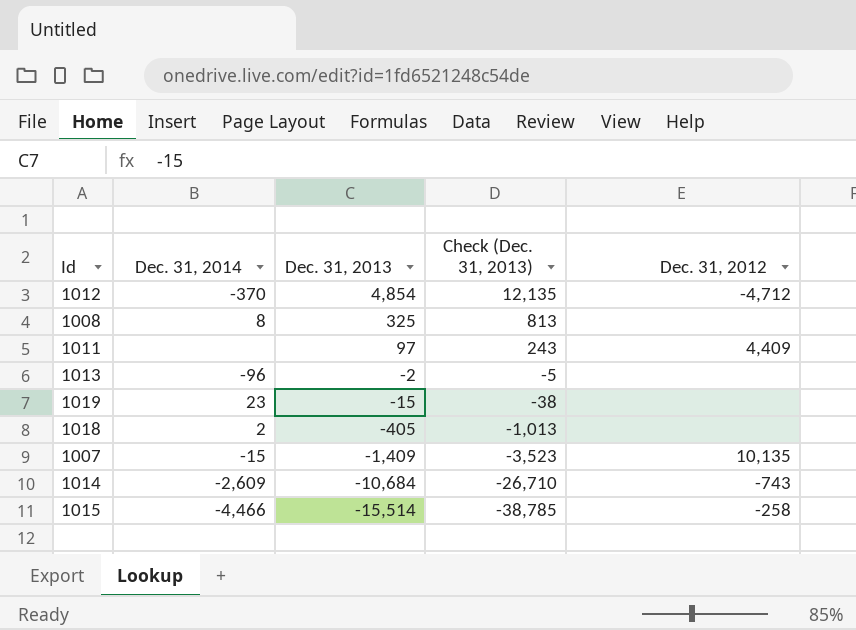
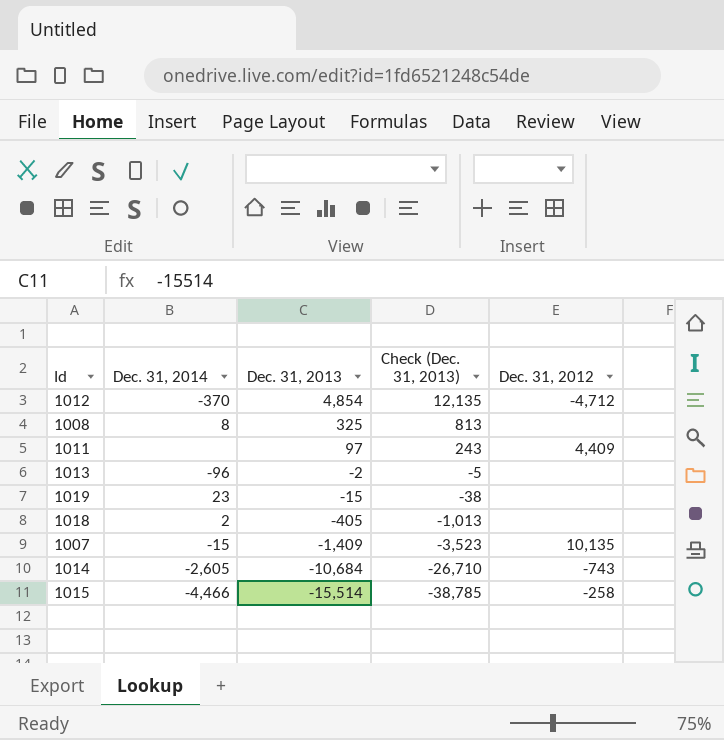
1014 | Dec. 31, 2014: -2,609 -> -2,605

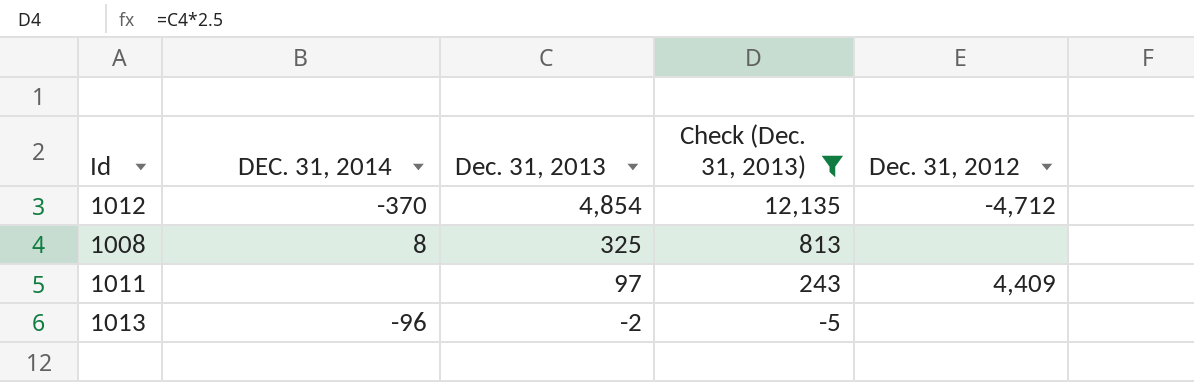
filter: none -> Check (Dec. 31, 2013) >= -5
column name: Dec. 31, 2014 -> DEC. 31, 2014

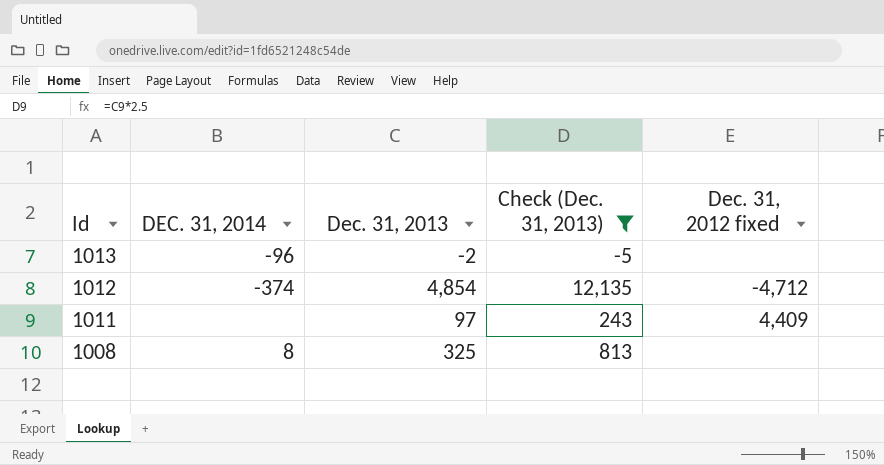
row order: Dec. 31, 2013 descending -> Id descending
column name: Dec. 31, 2012 -> Dec. 31, 2012 fixed
1012 | DEC. 31, 2014: -370 -> -374

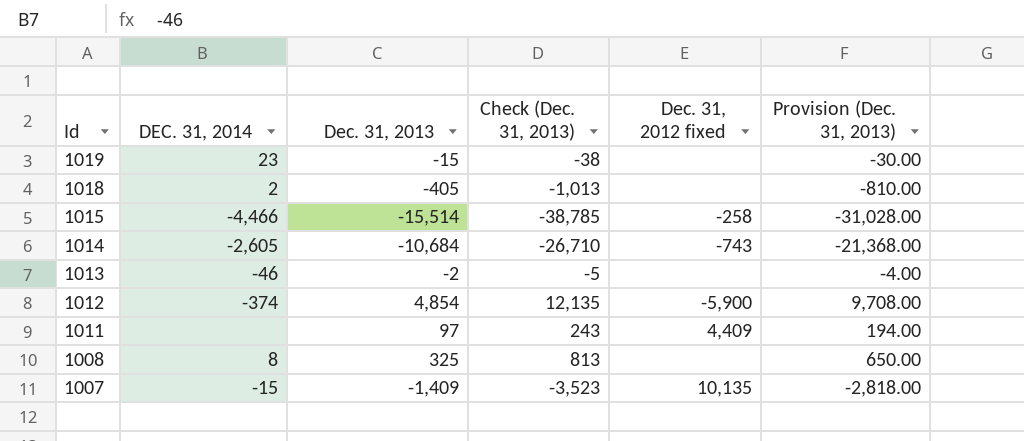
filter: Check (Dec. 31, 2013) >= -5 -> none
column Provision (Dec. 31, 2013) | formula: none -> [Dec. 31, 2013] * 2
1013 | DEC. 31, 2014: -96 -> -46
1012 | Dec. 31, 2012 fixed: -4,712 -> -5,900

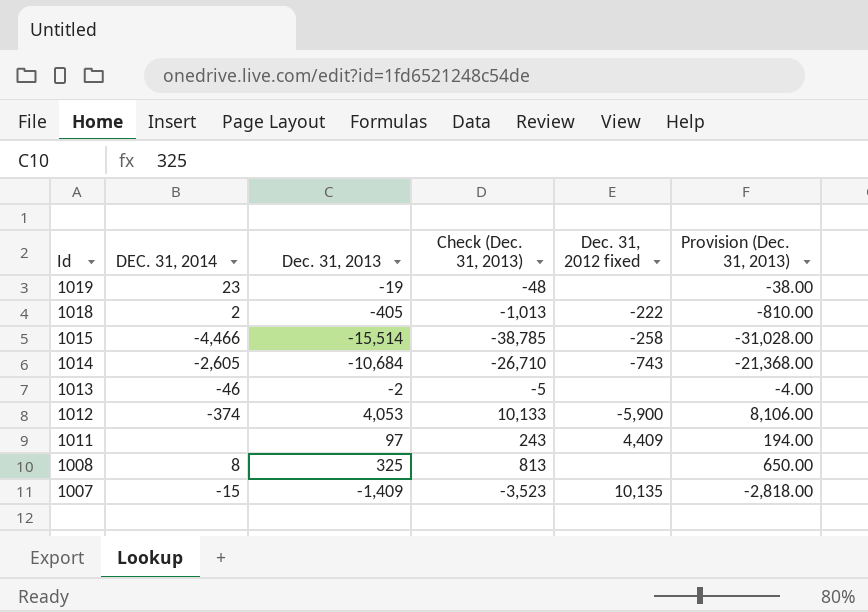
1019 | Dec. 31, 2013: -15 -> -19
1019 | Check (Dec. 31, 2013): -38 -> -48
1019 | Provision (Dec. 31, 2013): -30.00 -> -38.00
1018 | Dec. 31, 2012 fixed: none -> -222
1012 | Dec. 31, 2013: 4,854 -> 4,053
1012 | Check (Dec. 31, 2013): 12,135 -> 10,133
1012 | Provision (Dec. 31, 2013): 9,708.00 -> 8,106.00

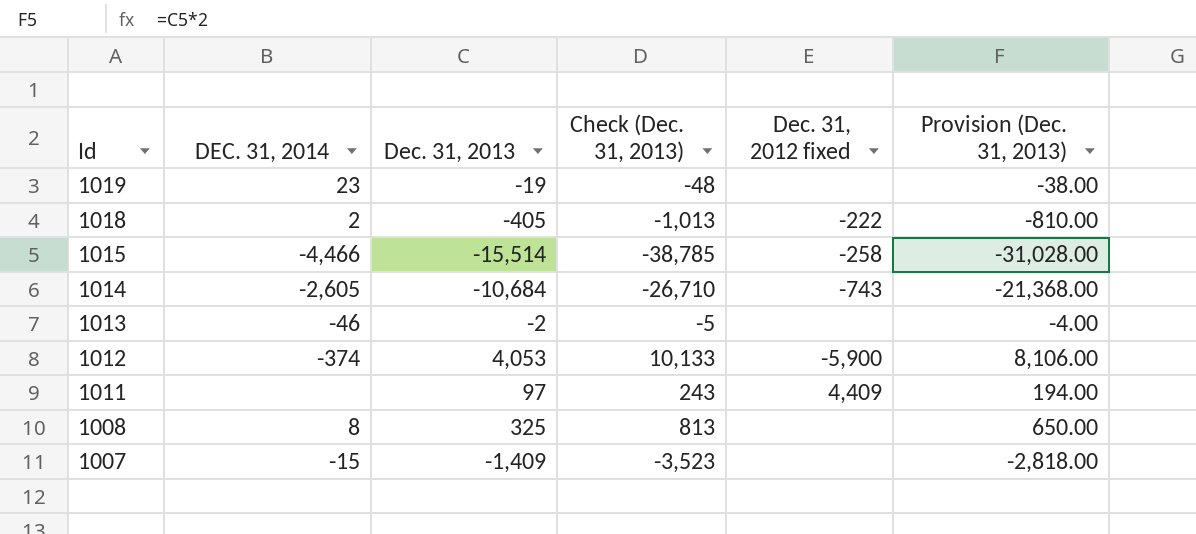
1007 | Dec. 31, 2012 fixed: 10,135 -> none

